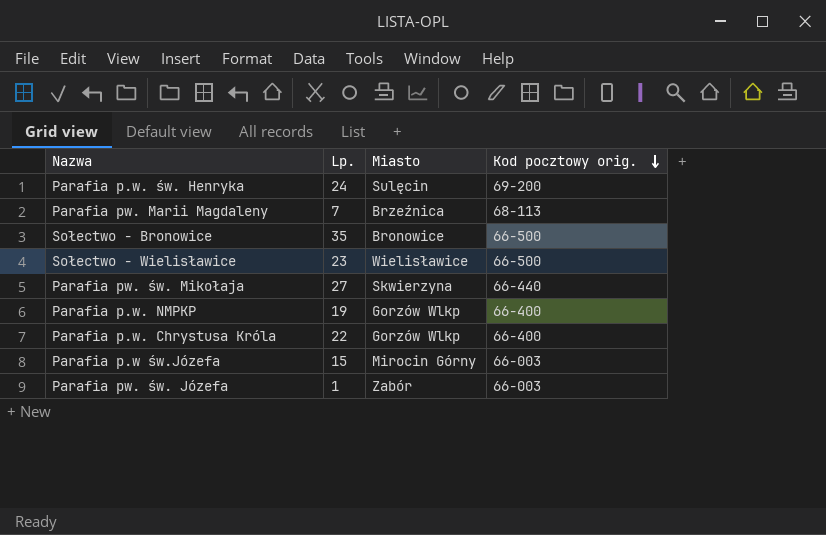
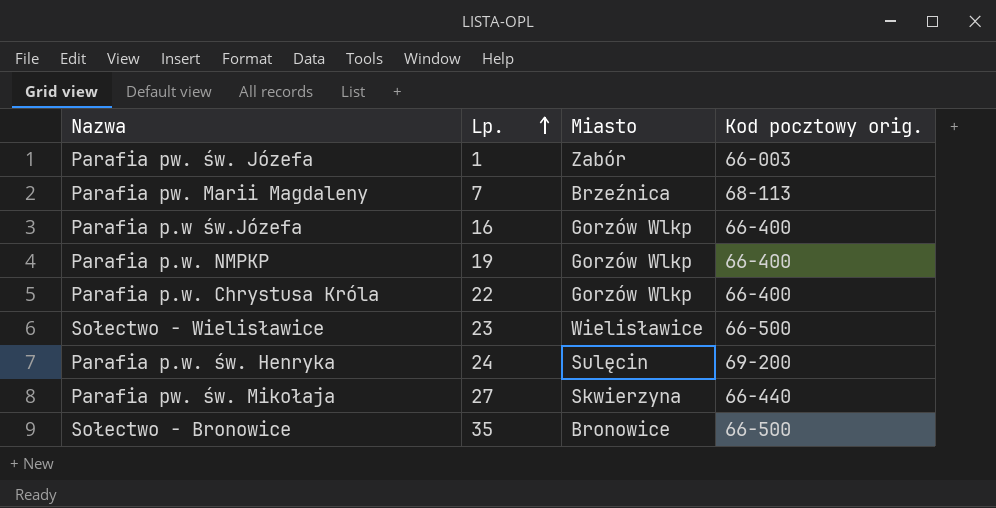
row order: Kod pocztowy orig. descending -> Lp. ascending
Parafia p.w św.Józefa | Lp.: 15 -> 16
Parafia p.w św.Józefa | Miasto: Mirocin Górny -> Gorzów Wlkp
Parafia p.w św.Józefa | Kod pocztowy orig.: 66-003 -> 66-400

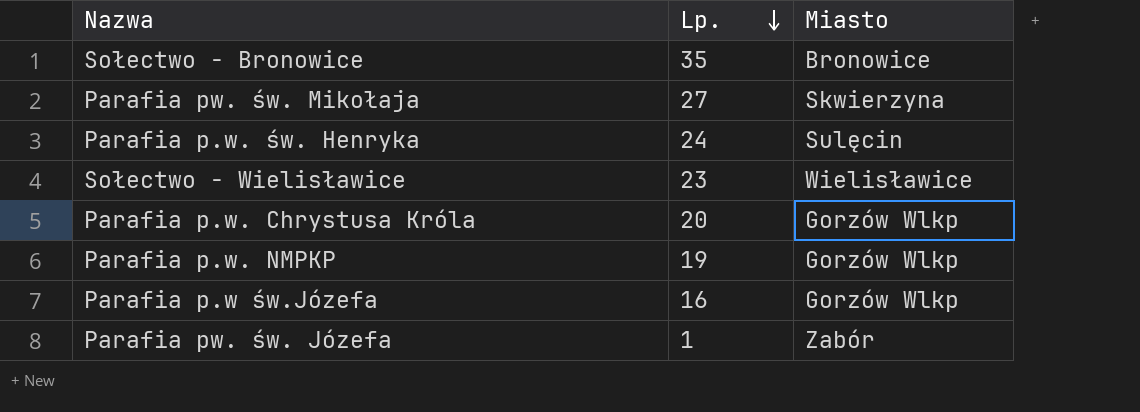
row order: Lp. ascending -> Lp. descending
column Kod pocztowy orig. | position: 4 -> none
row Parafia pw. Marii Magdaleny: 7 | Brzeźnica | 68-113 -> none
Parafia p.w. Chrystusa Króla | Lp.: 22 -> 20

